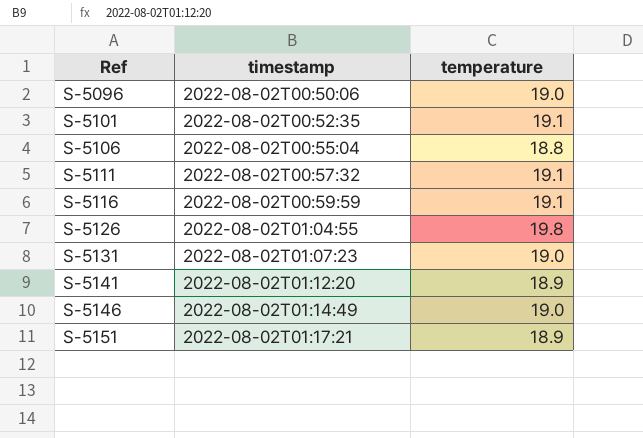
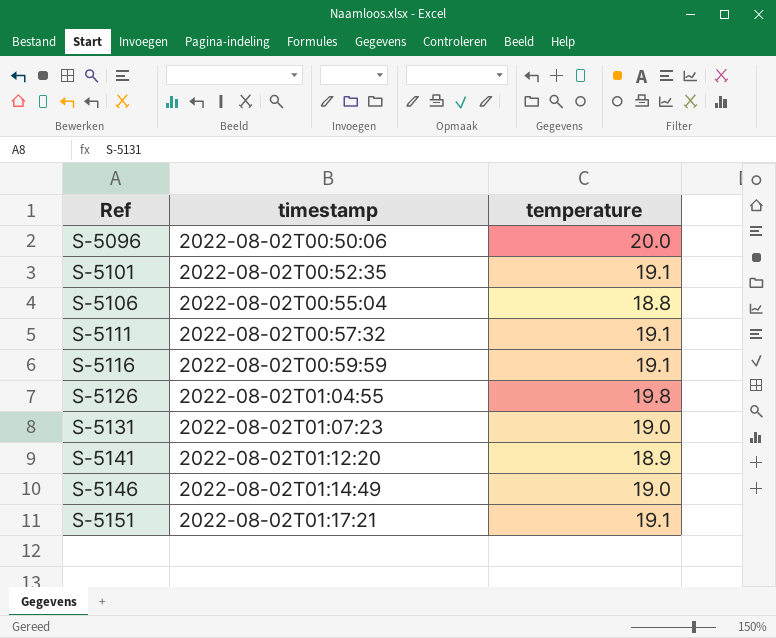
S-5096 | temperature: 19.0 -> 20.0
S-5151 | temperature: 18.9 -> 19.1

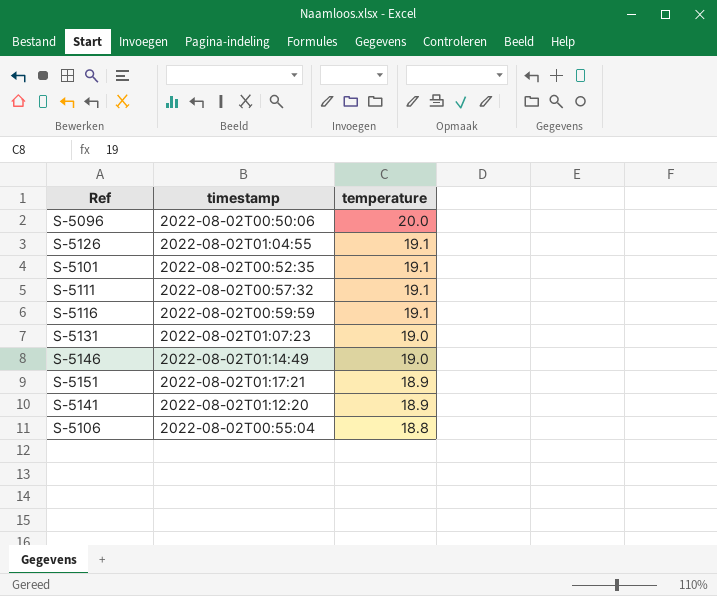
row order: Ref ascending -> temperature descending
S-5126 | temperature: 19.8 -> 19.1
S-5151 | temperature: 19.1 -> 18.9

